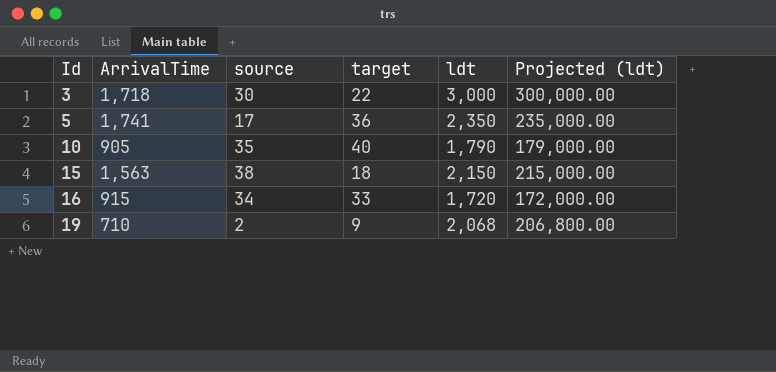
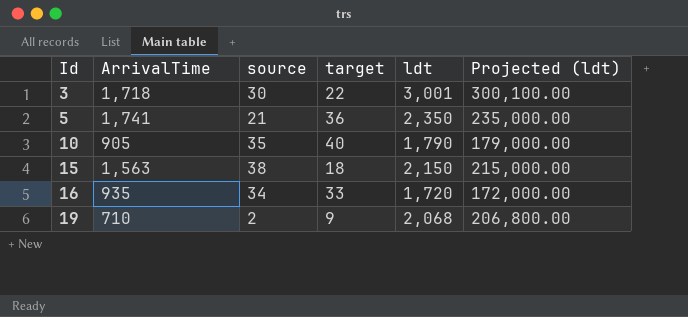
3 | ldt: 3,000 -> 3,001
3 | Projected (ldt): 300,000.00 -> 300,100.00
5 | source: 17 -> 21
16 | ArrivalTime: 915 -> 935

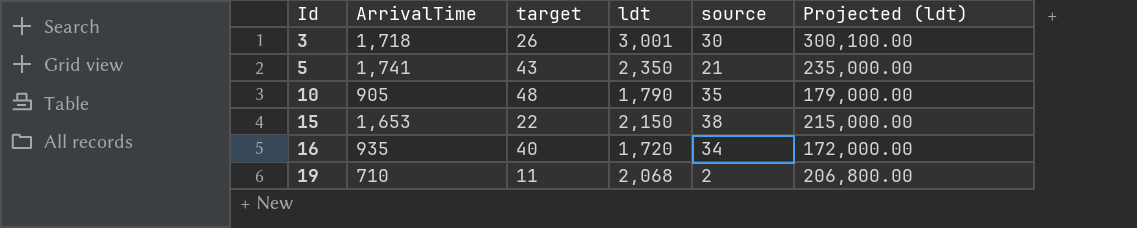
column source | position: 3 -> 5
3 | target: 22 -> 26
5 | target: 36 -> 43
10 | target: 40 -> 48
15 | ArrivalTime: 1,563 -> 1,653
15 | target: 18 -> 22
16 | target: 33 -> 40
19 | target: 9 -> 11

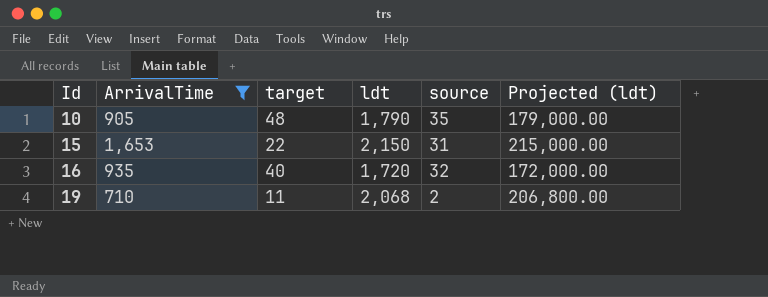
filter: none -> ArrivalTime <= 1,653
15 | source: 38 -> 31
16 | source: 34 -> 32

